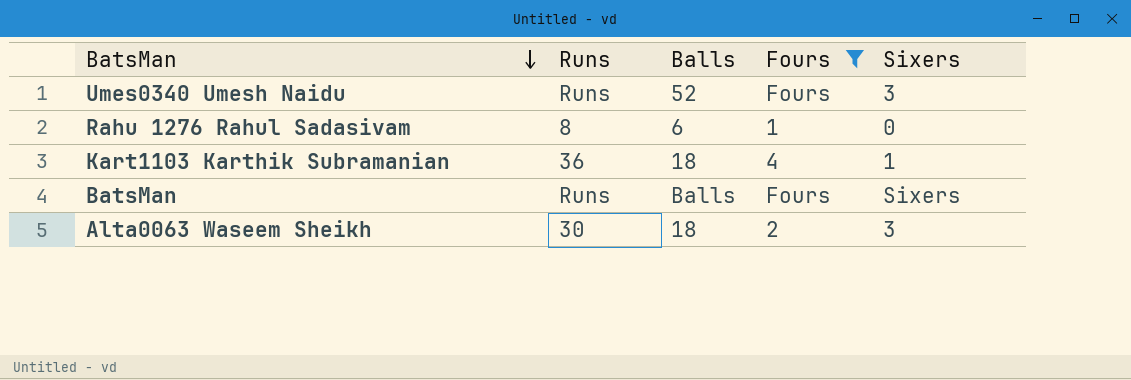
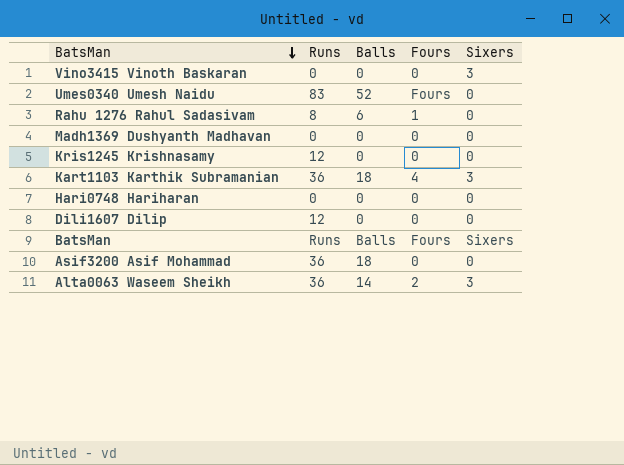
filter: Fours != 0 -> none
Umes0340 Umesh Naidu | Runs: Runs -> 83
Umes0340 Umesh Naidu | Sixers: 3 -> 0
Kart1103 Karthik Subramanian | Sixers: 1 -> 3
Alta0063 Waseem Sheikh | Runs: 30 -> 36
Alta0063 Waseem Sheikh | Balls: 18 -> 14

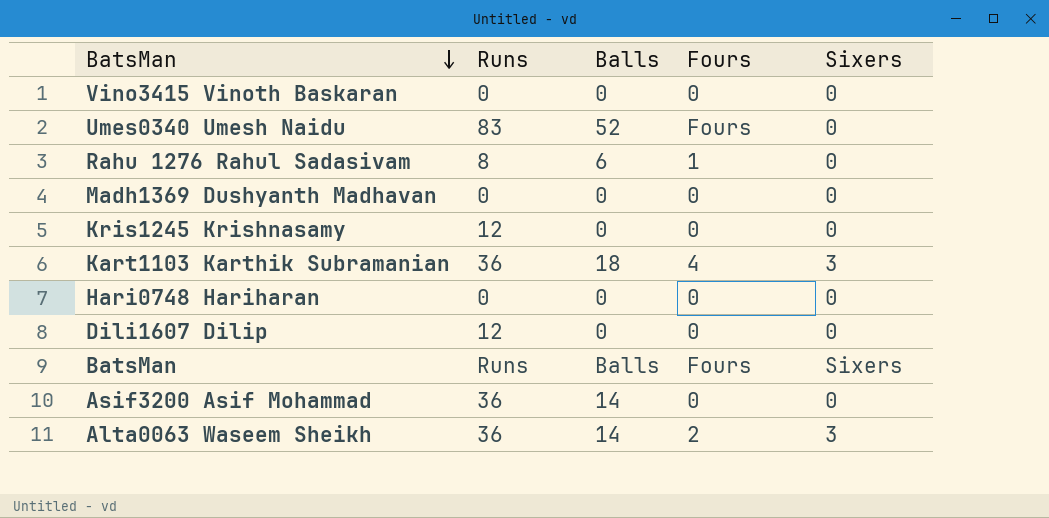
Vino3415 Vinoth Baskaran | Sixers: 3 -> 0
Asif3200 Asif Mohammad | Balls: 18 -> 14

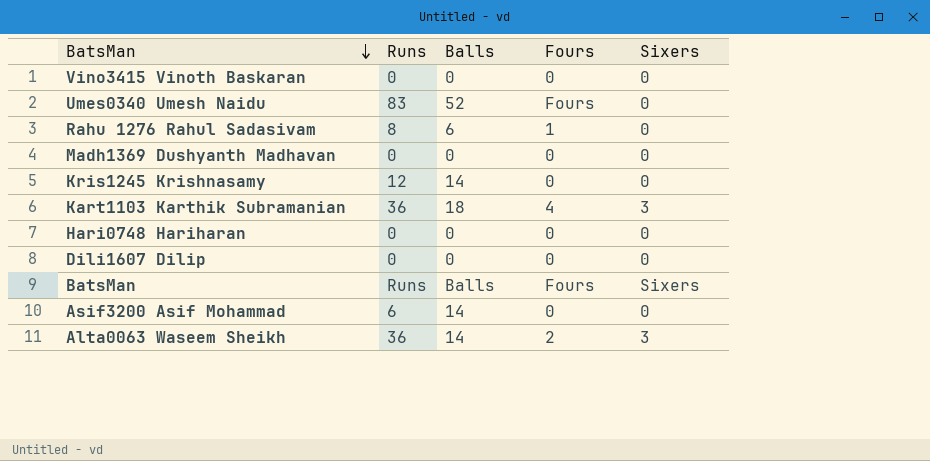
Kris1245 Krishnasamy | Balls: 0 -> 14
Dili1607 Dilip | Runs: 12 -> 0
Asif3200 Asif Mohammad | Runs: 36 -> 6

